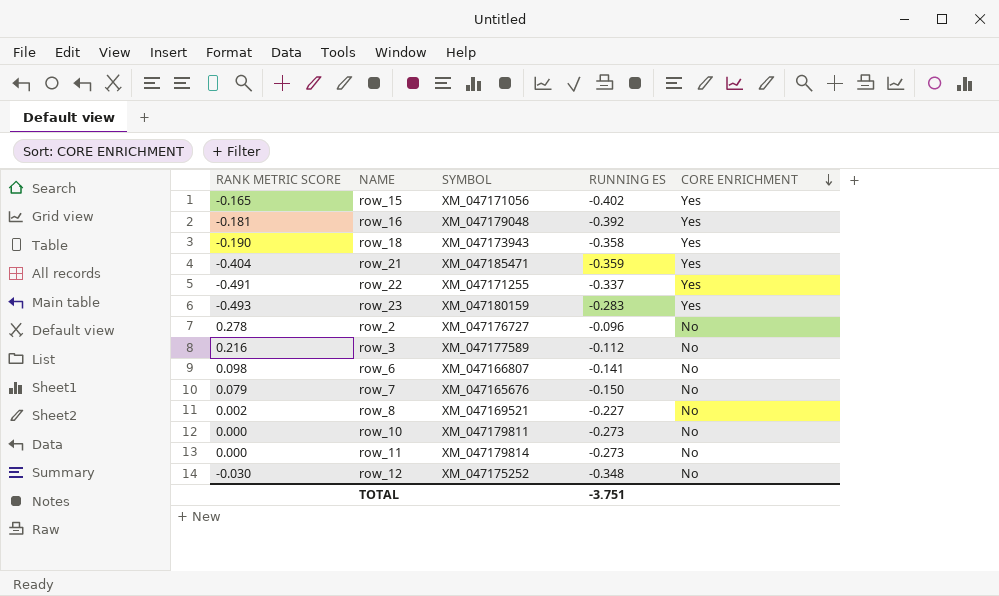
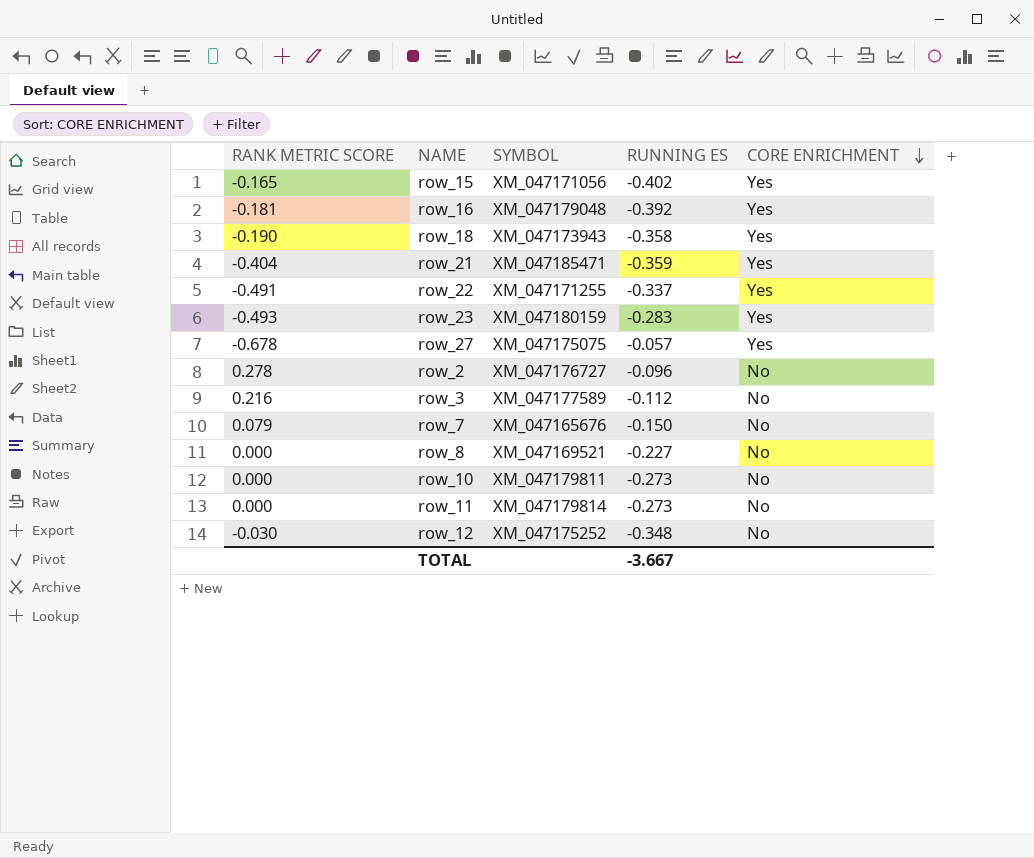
row row_6: 0.098 | XM_047166807 | -0.141 | No -> none
row row_27: none -> -0.678 | XM_047175075 | -0.057 | Yes
row_8 | RANK METRIC SCORE: 0.002 -> 0.000
TOTAL | RUNNING ES: -3.751 -> -3.667

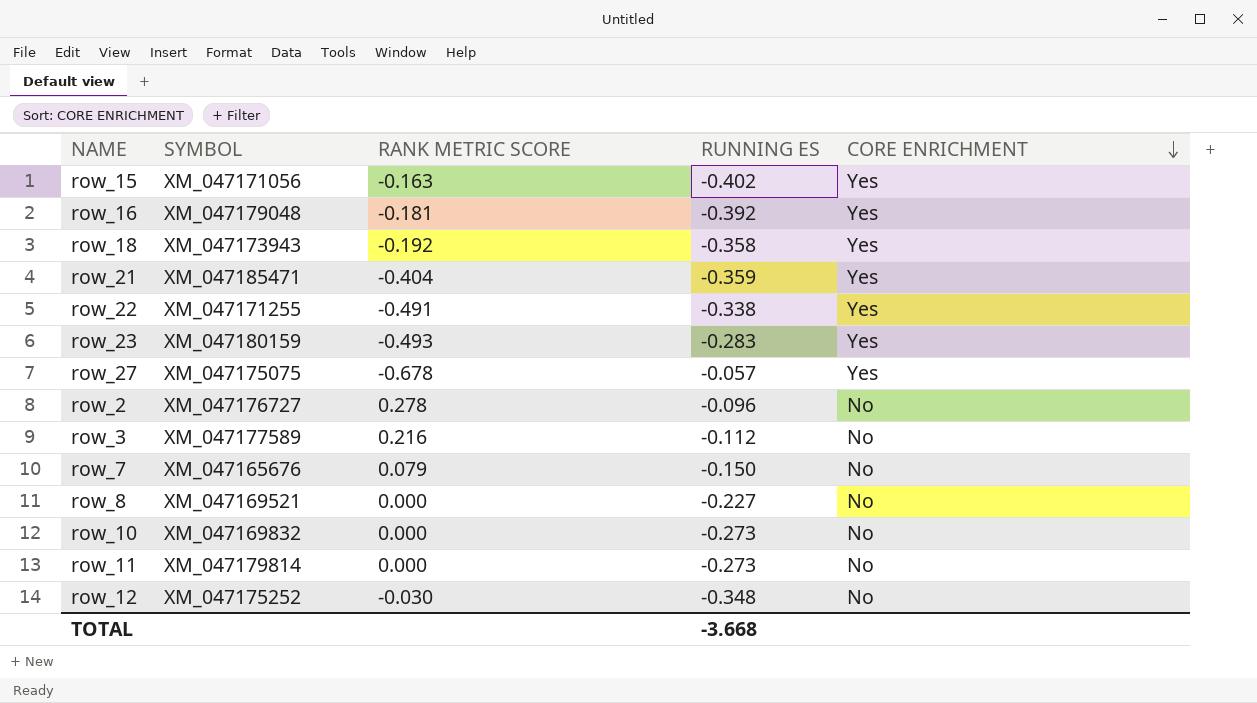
column RANK METRIC SCORE | position: 1 -> 3
row_15 | RANK METRIC SCORE: -0.165 -> -0.163
row_18 | RANK METRIC SCORE: -0.190 -> -0.192
row_22 | RUNNING ES: -0.337 -> -0.338
row_10 | SYMBOL: XM_047179811 -> XM_047169832
TOTAL | RUNNING ES: -3.667 -> -3.668

